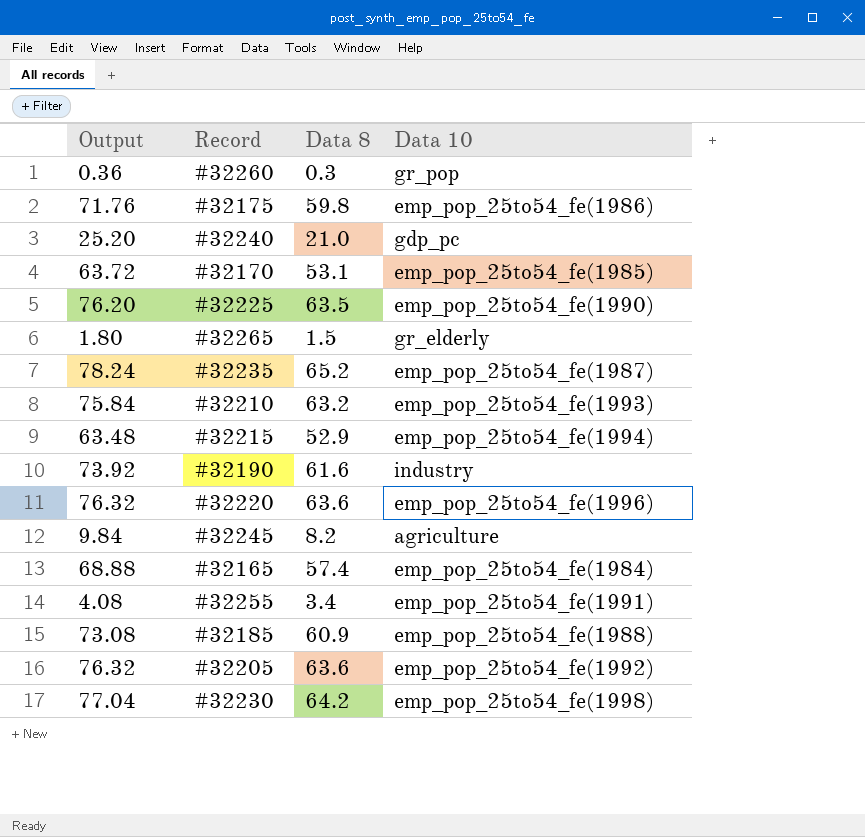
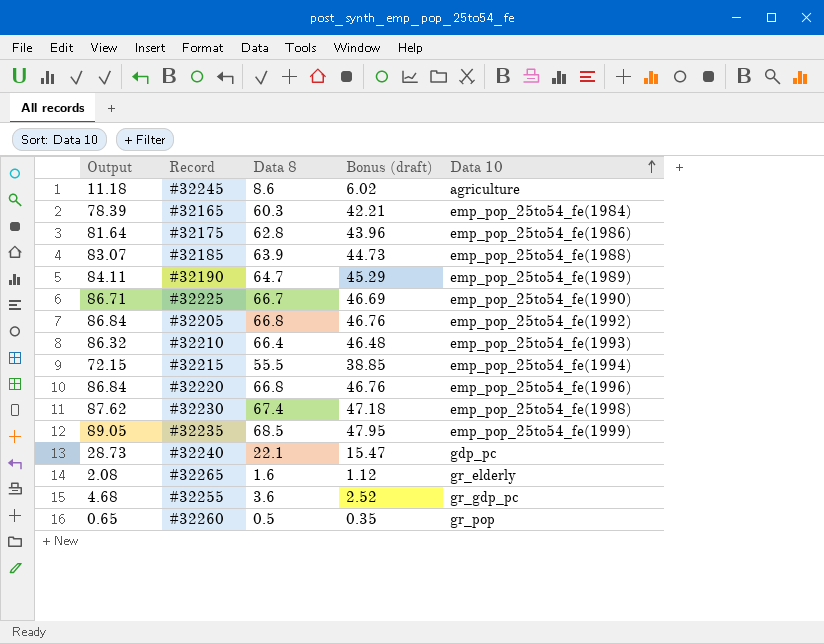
row order: none -> Data 10 ascending
column Output | formula: [Data 8] * 1.2 -> [Data 8] * 1.3
column Bonus (draft) | formula: none -> [Data 8] * 0.7
row #32170: 63.72 | 53.1 | emp_pop_25to54_fe(1985) -> none
#32245 | Data 8: 8.2 -> 8.6
#32165 | Data 8: 57.4 -> 60.3
#32175 | Data 8: 59.8 -> 62.8
#32185 | Data 8: 60.9 -> 63.9
#32190 | Data 8: 61.6 -> 64.7
#32190 | Data 10: industry -> emp_pop_25to54_fe(1989)
#32225 | Data 8: 63.5 -> 66.7
#32205 | Data 8: 63.6 -> 66.8
#32210 | Data 8: 63.2 -> 66.4
#32215 | Data 8: 52.9 -> 55.5
#32220 | Data 8: 63.6 -> 66.8
#32230 | Data 8: 64.2 -> 67.4
#32235 | Data 8: 65.2 -> 68.5
#32235 | Data 10: emp_pop_25to54_fe(1987) -> emp_pop_25to54_fe(1999)
#32240 | Data 8: 21.0 -> 22.1
#32265 | Data 8: 1.5 -> 1.6
#32255 | Data 8: 3.4 -> 3.6
#32255 | Data 10: emp_pop_25to54_fe(1991) -> gr_gdp_pc
#32260 | Data 8: 0.3 -> 0.5

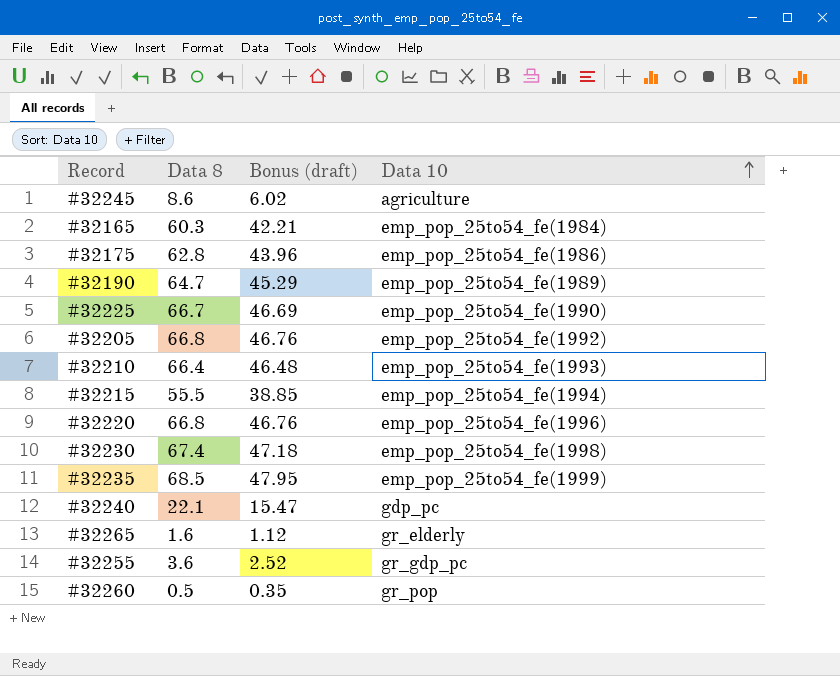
column Output | formula: [Data 8] * 1.3 -> none
row #32185: 83.07 | 63.9 | 44.73 | emp_pop_25to54_fe(1988) -> none

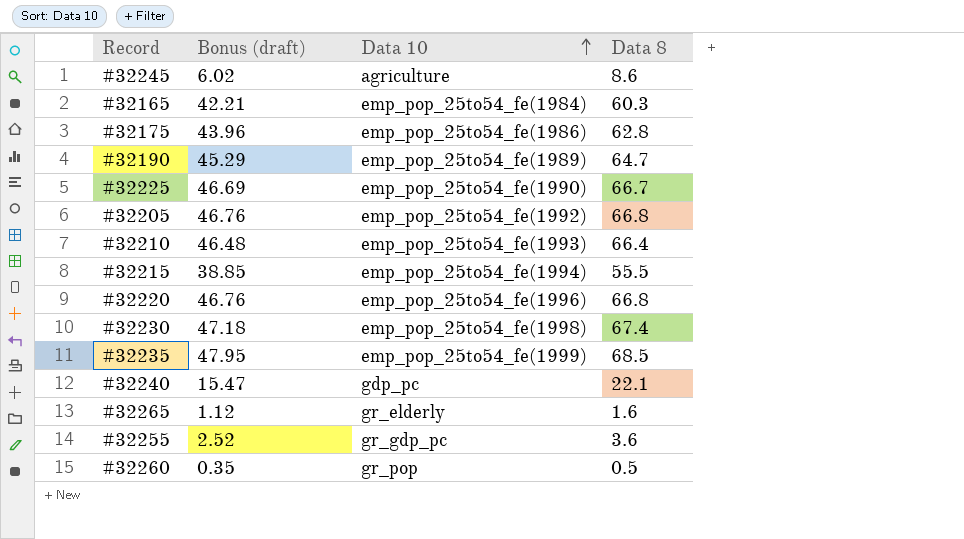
column Data 8 | position: 2 -> 4

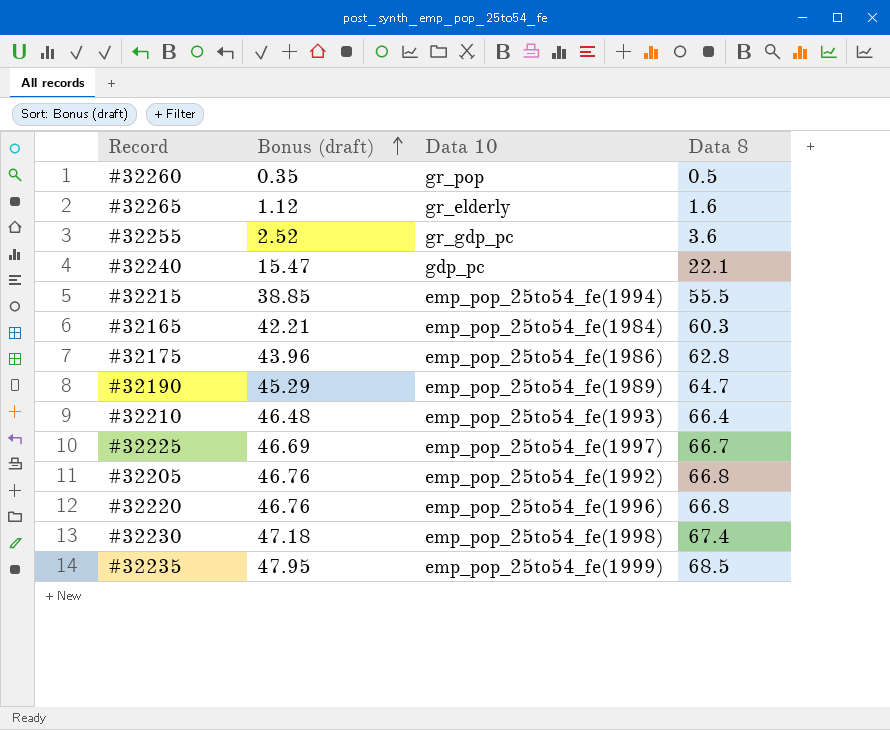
row order: Data 10 ascending -> Bonus (draft) ascending
row #32245: 6.02 | agriculture | 8.6 -> none
#32225 | Data 10: emp_pop_25to54_fe(1990) -> emp_pop_25to54_fe(1997)

